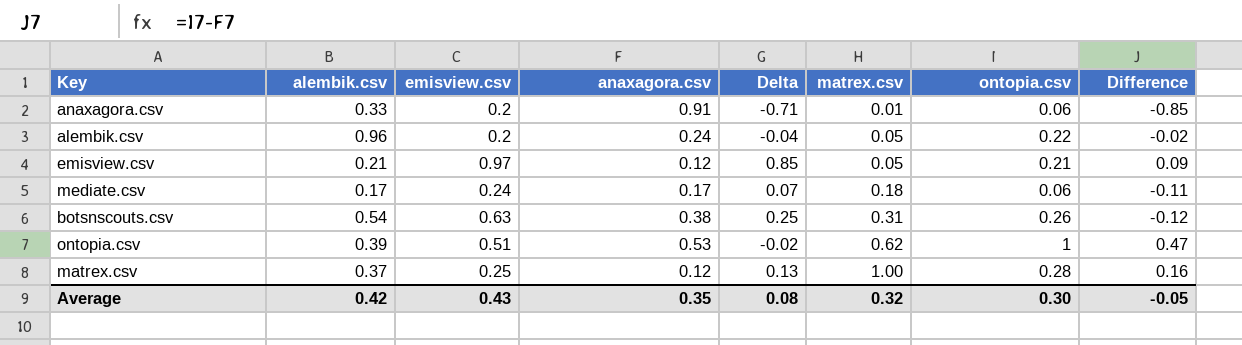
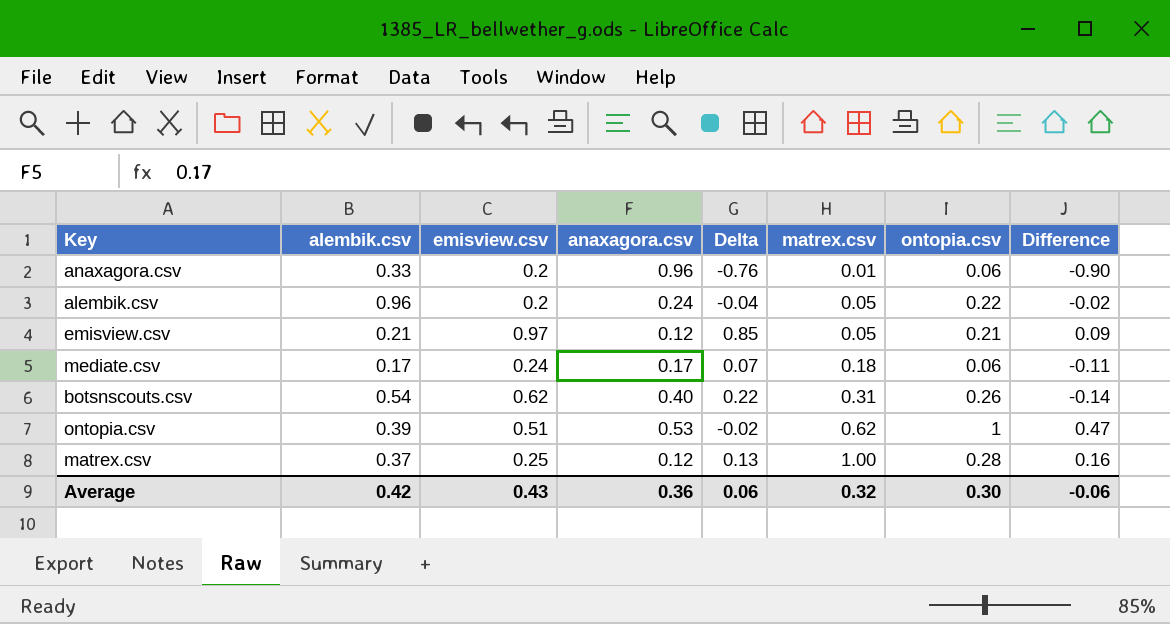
anaxagora.csv | anaxagora.csv: 0.91 -> 0.96
anaxagora.csv | Delta: -0.71 -> -0.76
anaxagora.csv | Difference: -0.85 -> -0.90
botsnscouts.csv | emisview.csv: 0.63 -> 0.62
botsnscouts.csv | anaxagora.csv: 0.38 -> 0.40
botsnscouts.csv | Delta: 0.25 -> 0.22
botsnscouts.csv | Difference: -0.12 -> -0.14
Average | anaxagora.csv: 0.35 -> 0.36
Average | Delta: 0.08 -> 0.06
Average | Difference: -0.05 -> -0.06

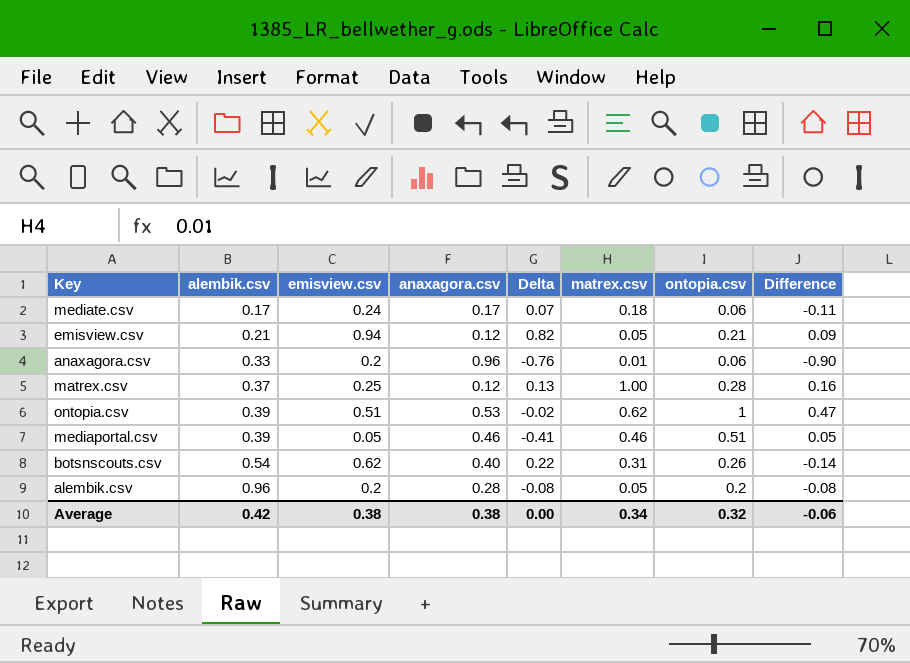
row order: matrex.csv ascending -> alembik.csv ascending
emisview.csv | emisview.csv: 0.97 -> 0.94
emisview.csv | Delta: 0.85 -> 0.82
row mediaportal.csv: none -> 0.39 | 0.05 | 0.46 | -0.41 | 0.46 | 0.51 | 0.05
alembik.csv | anaxagora.csv: 0.24 -> 0.28
alembik.csv | Delta: -0.04 -> -0.08
alembik.csv | ontopia.csv: 0.22 -> 0.2
alembik.csv | Difference: -0.02 -> -0.08
Average | emisview.csv: 0.43 -> 0.38
Average | anaxagora.csv: 0.36 -> 0.38
Average | Delta: 0.06 -> 0.00
Average | matrex.csv: 0.32 -> 0.34
Average | ontopia.csv: 0.30 -> 0.32

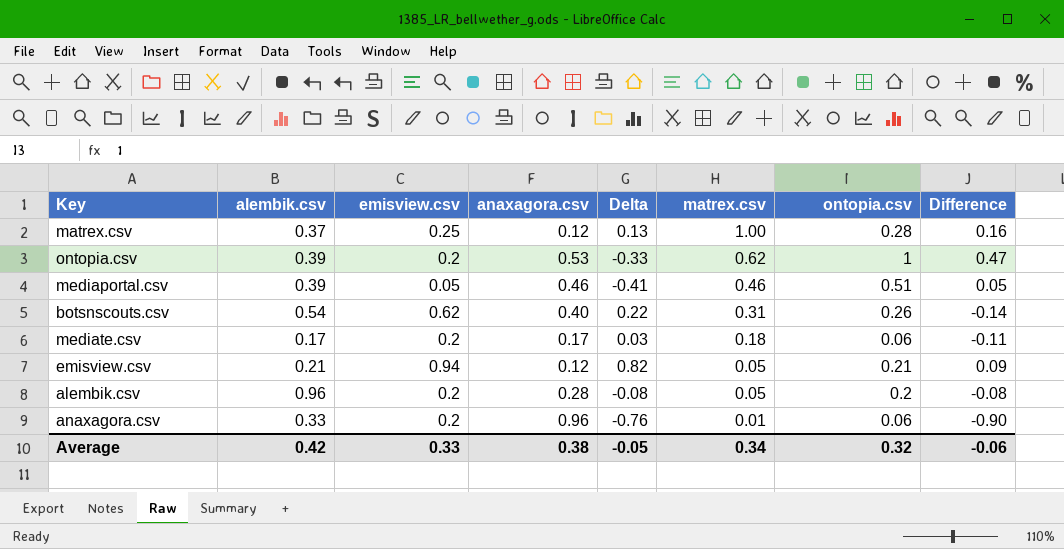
row order: alembik.csv ascending -> matrex.csv descending
ontopia.csv | emisview.csv: 0.51 -> 0.2
ontopia.csv | Delta: -0.02 -> -0.33
mediate.csv | emisview.csv: 0.24 -> 0.2
mediate.csv | Delta: 0.07 -> 0.03
Average | emisview.csv: 0.38 -> 0.33
Average | Delta: 0.00 -> -0.05

